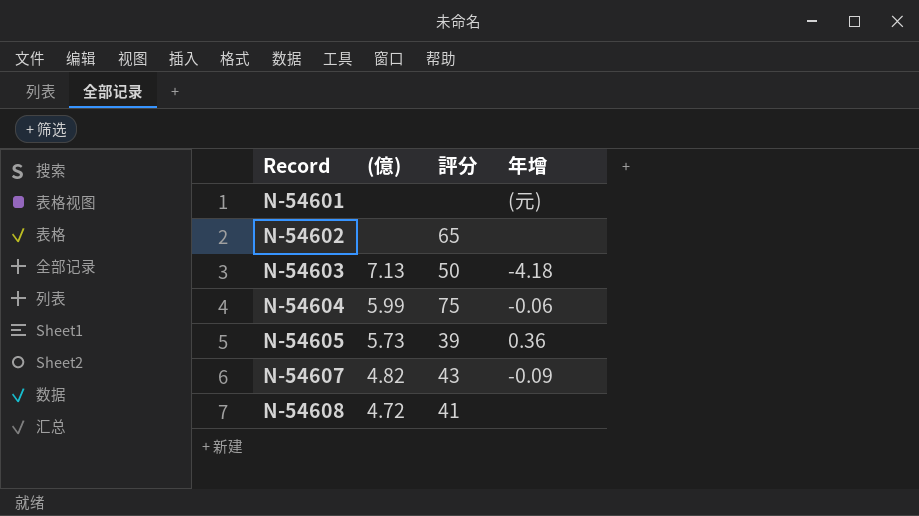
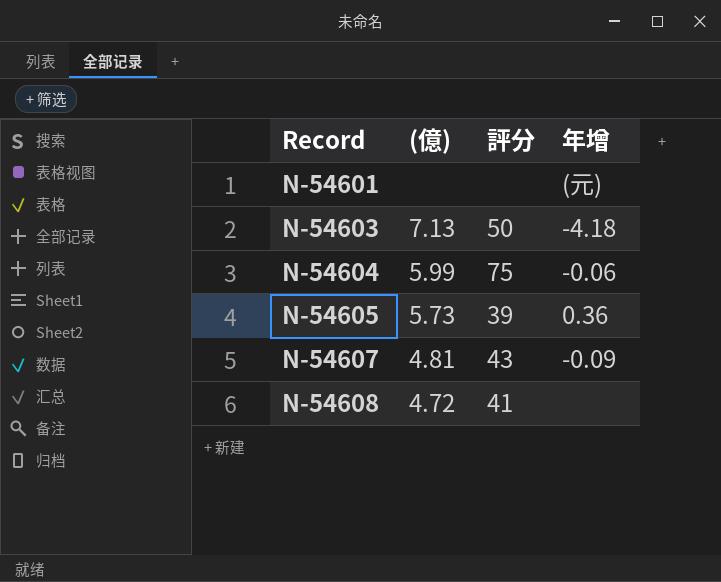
row N-54602: none | 65 | none -> none
N-54607 | (億): 4.82 -> 4.81

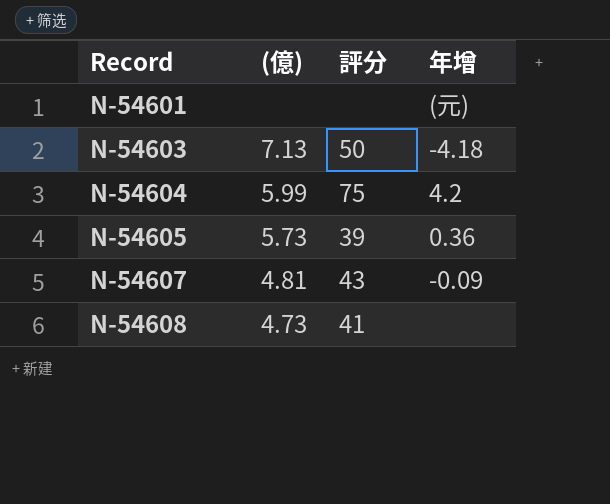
N-54604 | 年增: -0.06 -> 4.2
N-54608 | (億): 4.72 -> 4.73

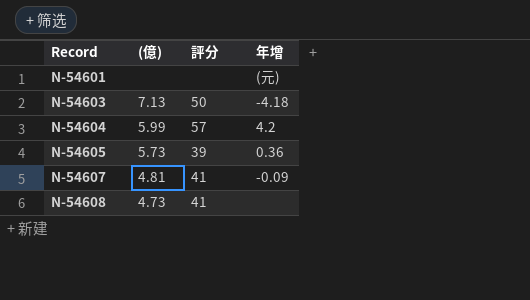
N-54604 | 評分: 75 -> 57
N-54607 | 評分: 43 -> 41

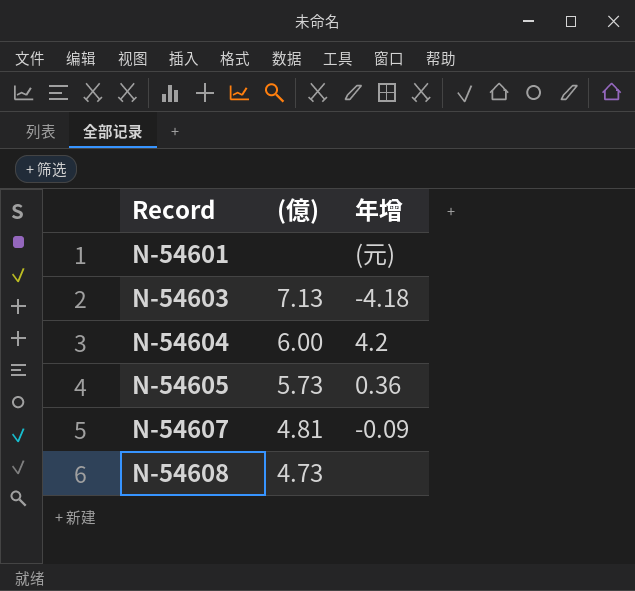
column 評分 | position: 3 -> none
N-54604 | (億): 5.99 -> 6.00

